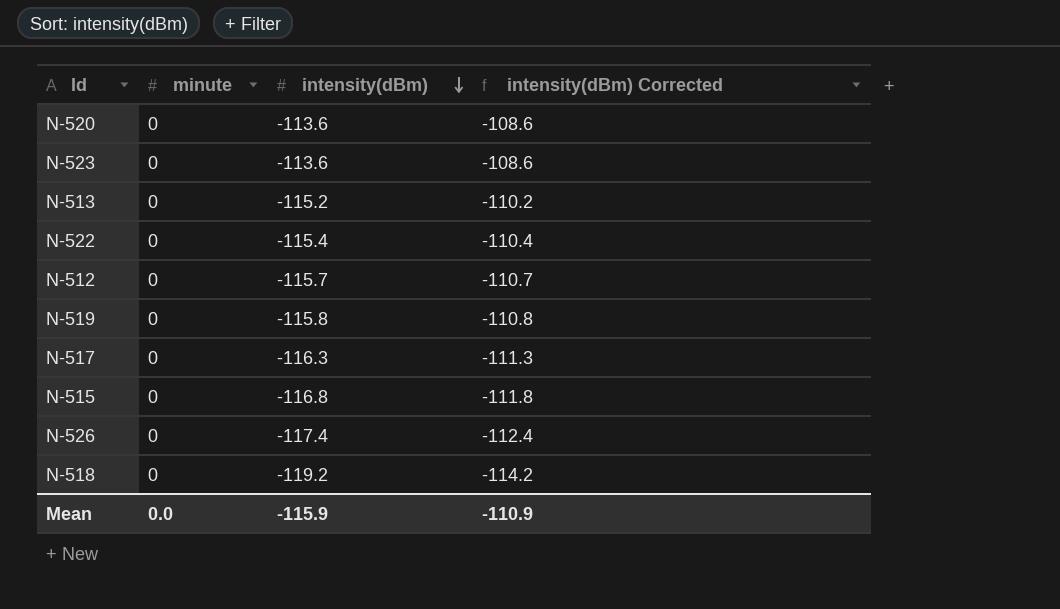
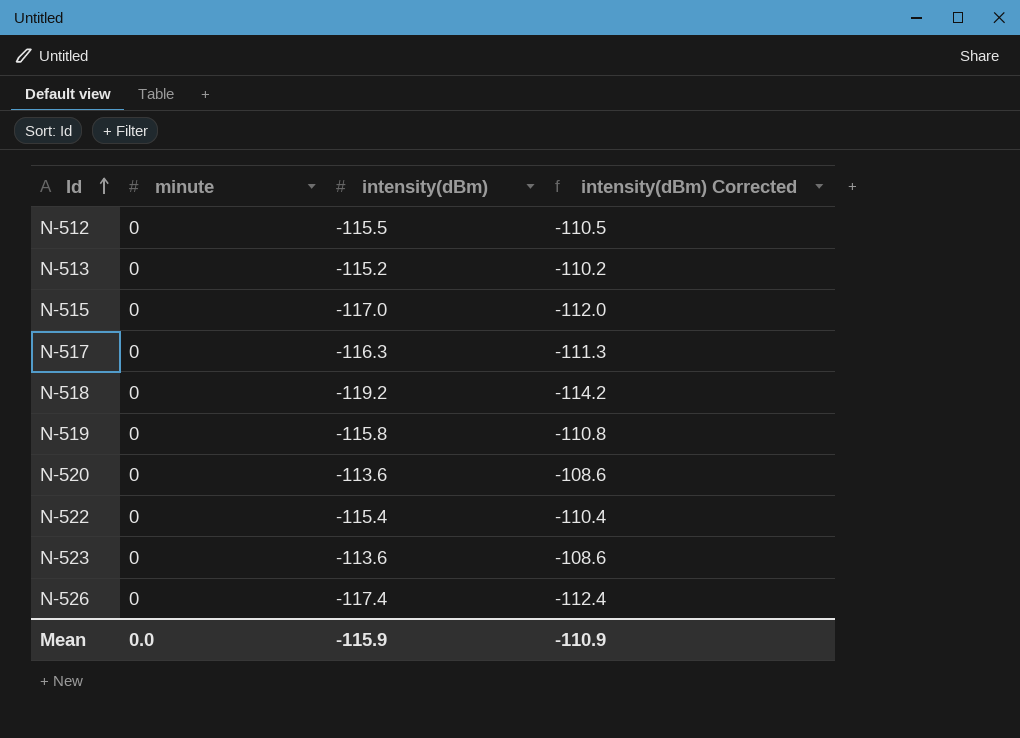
row order: intensity(dBm) descending -> Id ascending
N-512 | intensity(dBm): -115.7 -> -115.5
N-512 | intensity(dBm) Corrected: -110.7 -> -110.5
N-515 | intensity(dBm): -116.8 -> -117.0
N-515 | intensity(dBm) Corrected: -111.8 -> -112.0

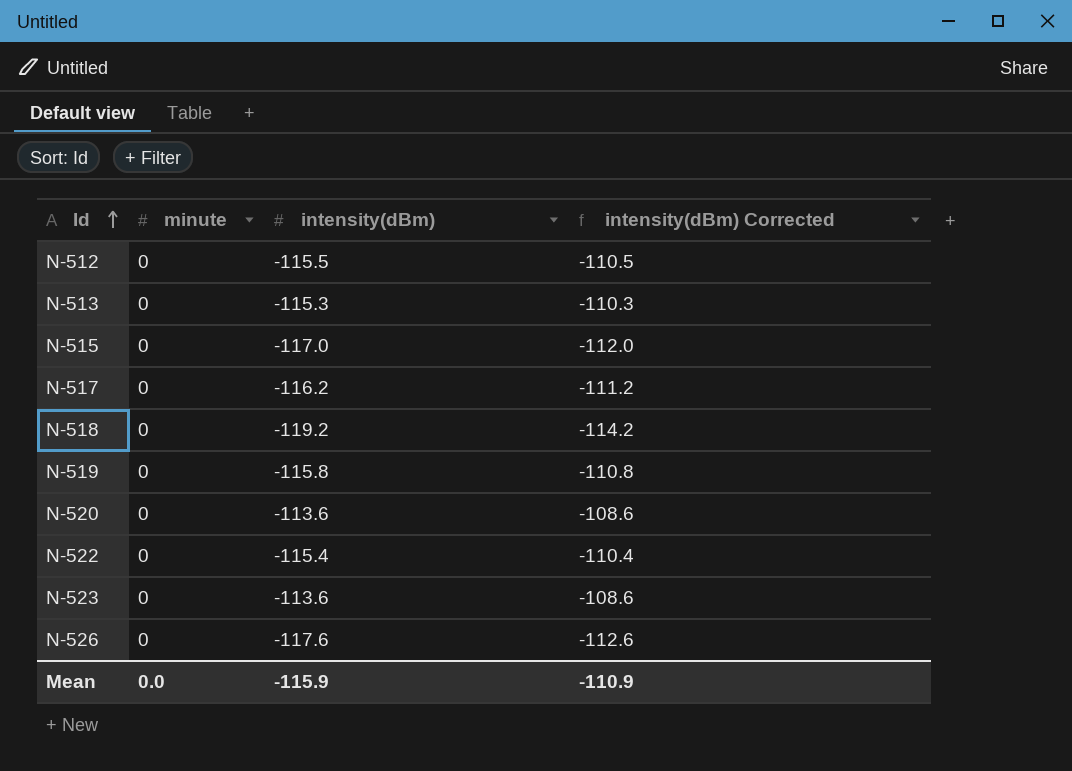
N-513 | intensity(dBm): -115.2 -> -115.3
N-513 | intensity(dBm) Corrected: -110.2 -> -110.3
N-517 | intensity(dBm): -116.3 -> -116.2
N-517 | intensity(dBm) Corrected: -111.3 -> -111.2
N-526 | intensity(dBm): -117.4 -> -117.6
N-526 | intensity(dBm) Corrected: -112.4 -> -112.6

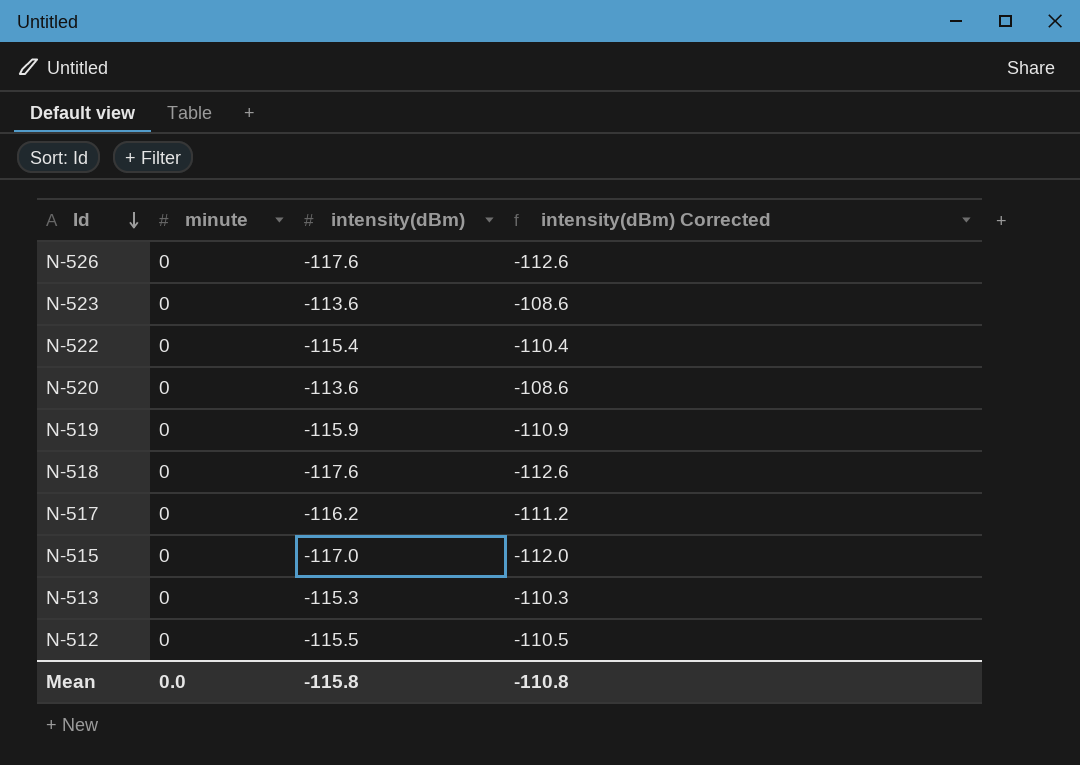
row order: Id ascending -> Id descending
N-519 | intensity(dBm): -115.8 -> -115.9
N-519 | intensity(dBm) Corrected: -110.8 -> -110.9
N-518 | intensity(dBm): -119.2 -> -117.6
N-518 | intensity(dBm) Corrected: -114.2 -> -112.6
Mean | intensity(dBm): -115.9 -> -115.8
Mean | intensity(dBm) Corrected: -110.9 -> -110.8

